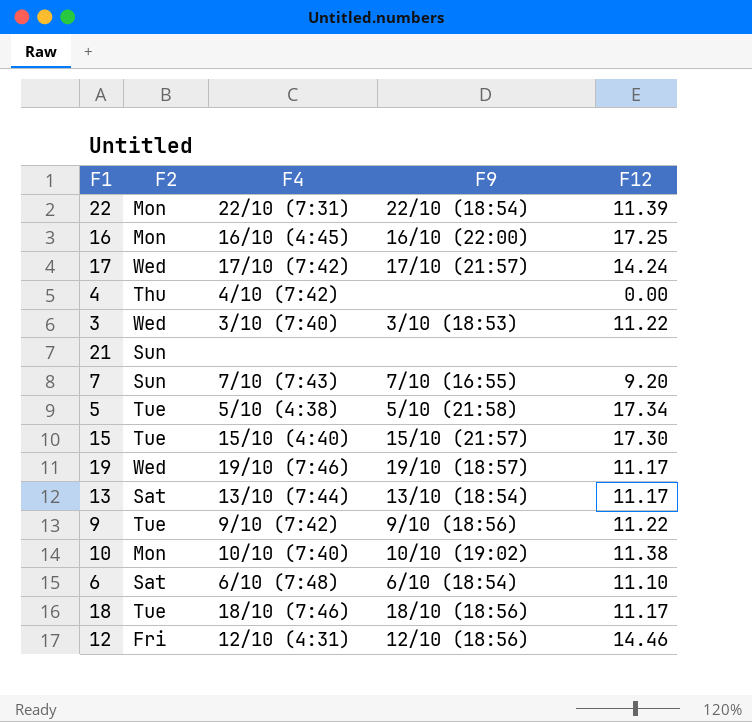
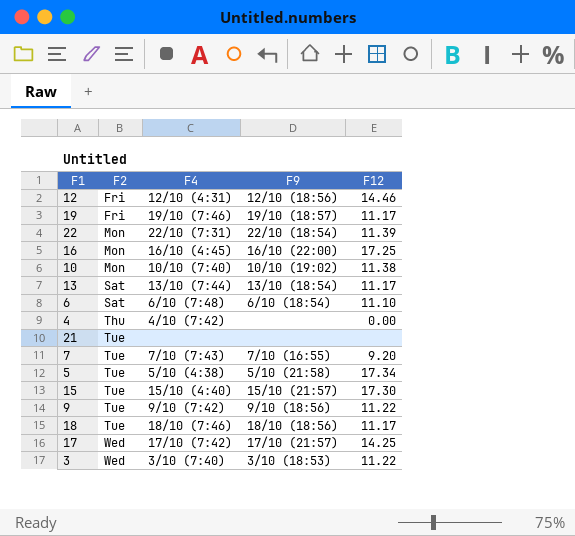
row order: none -> F2 ascending
19 | F2: Wed -> Fri
21 | F2: Sun -> Tue
7 | F2: Sun -> Tue
17 | F12: 14.24 -> 14.25

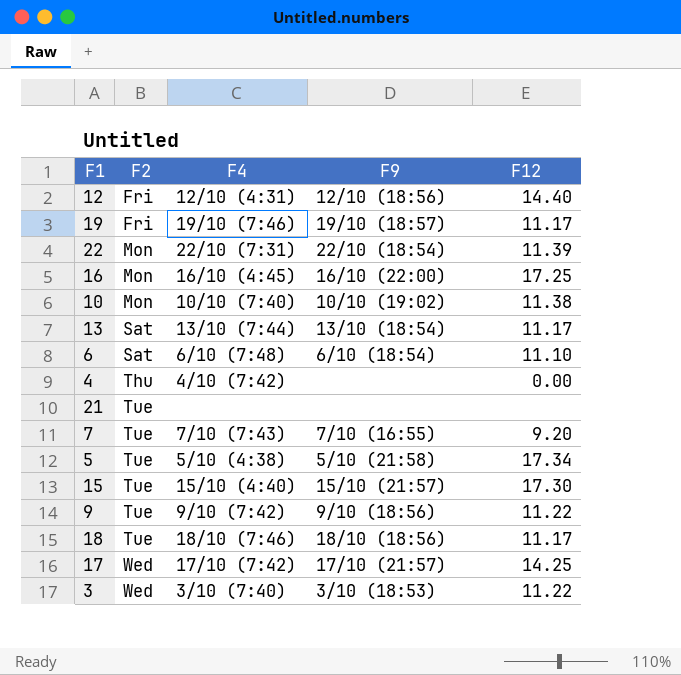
12 | F12: 14.46 -> 14.40

